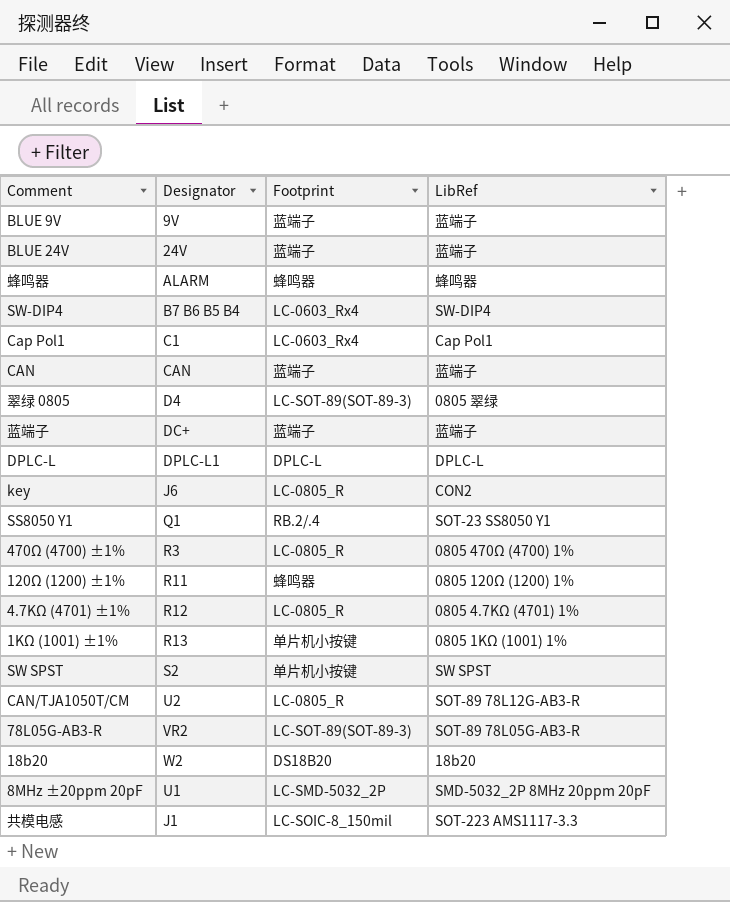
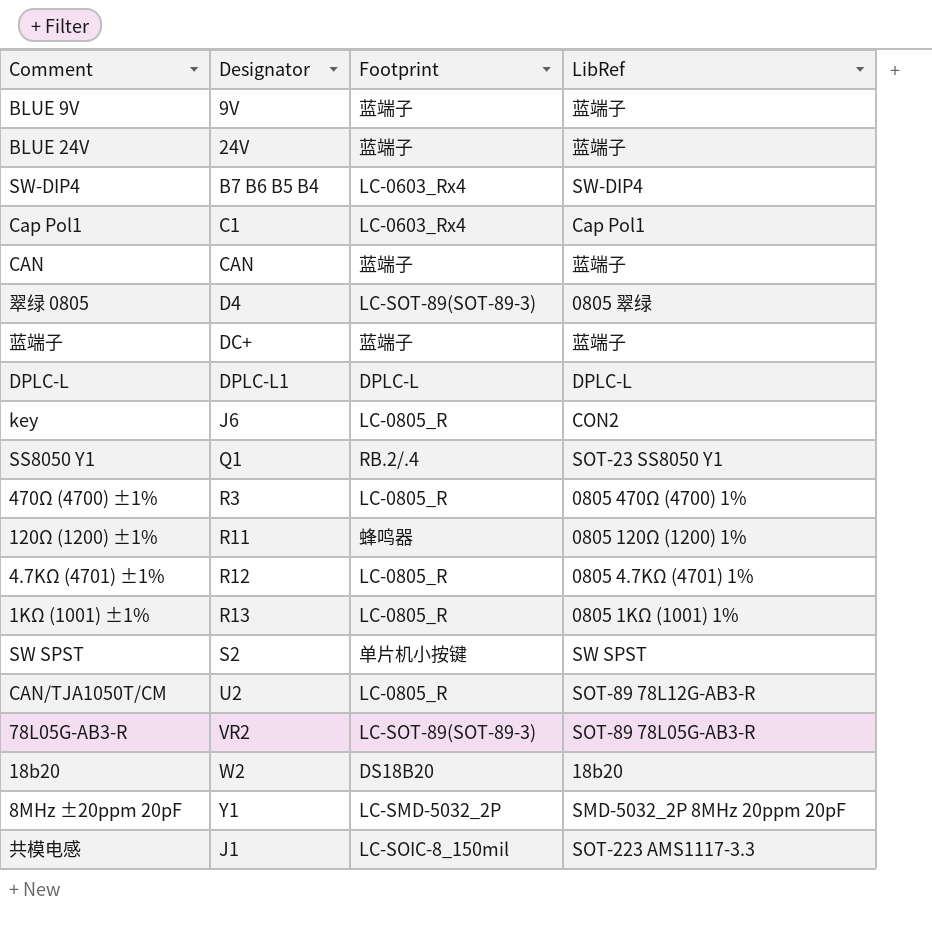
row 蜂鸣器: ALARM | 蜂鸣器 | 蜂鸣器 -> none
1KΩ (1001) ±1% | Footprint: 单片机小按键 -> LC-0805_R
8MHz ±20ppm 20pF | Designator: U1 -> Y1

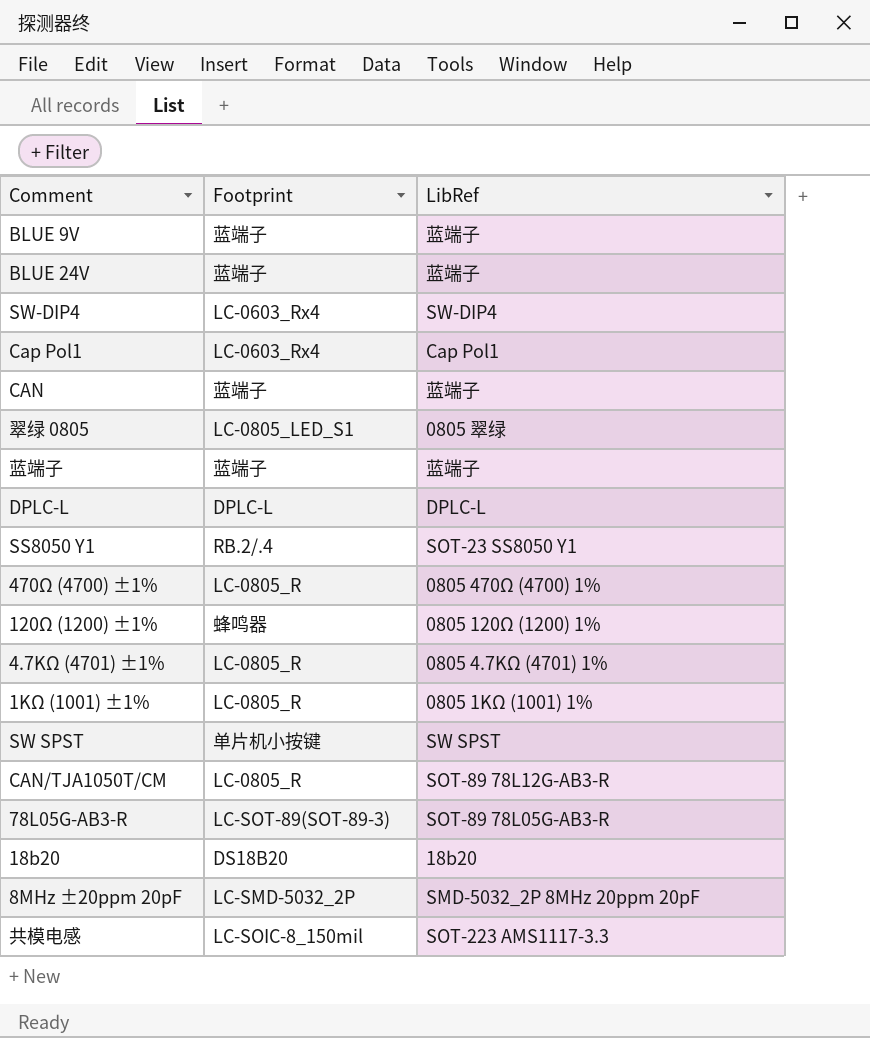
column Designator | position: 2 -> none
row key: J6 | LC-0805_R | CON2 -> none
翠绿 0805 | Footprint: LC-SOT-89(SOT-89-3) -> LC-0805_LED_S1

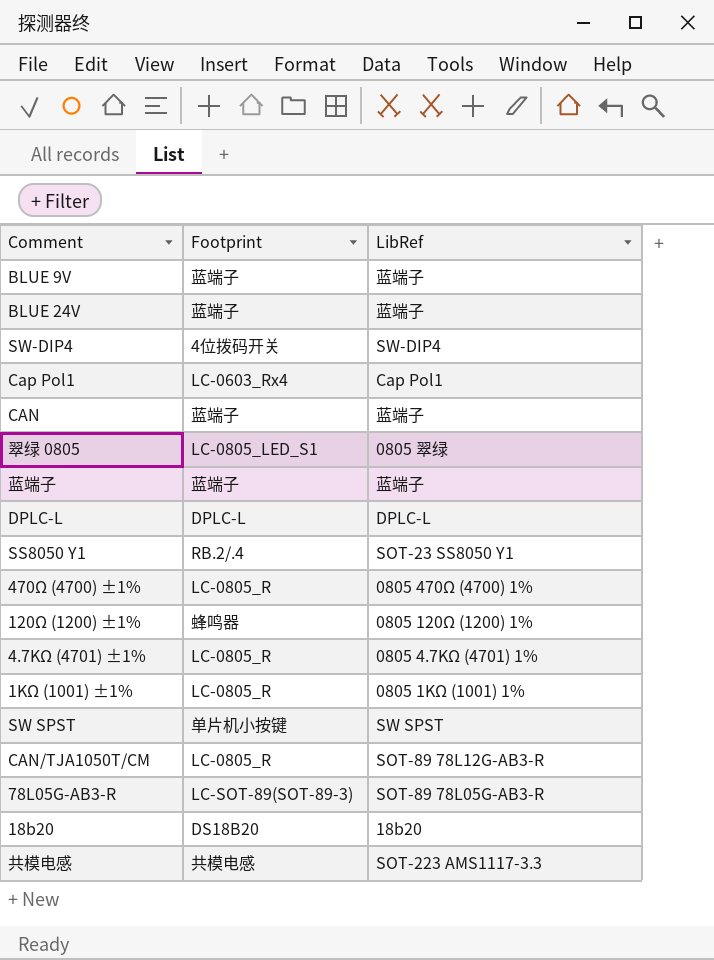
row 8MHz ±20ppm 20pF: LC-SMD-5032_2P | SMD-5032_2P 8MHz 20ppm 20pF -> none
SW-DIP4 | Footprint: LC-0603_Rx4 -> 4位拨码开关
共模电感 | Footprint: LC-SOIC-8_150mil -> 共模电感

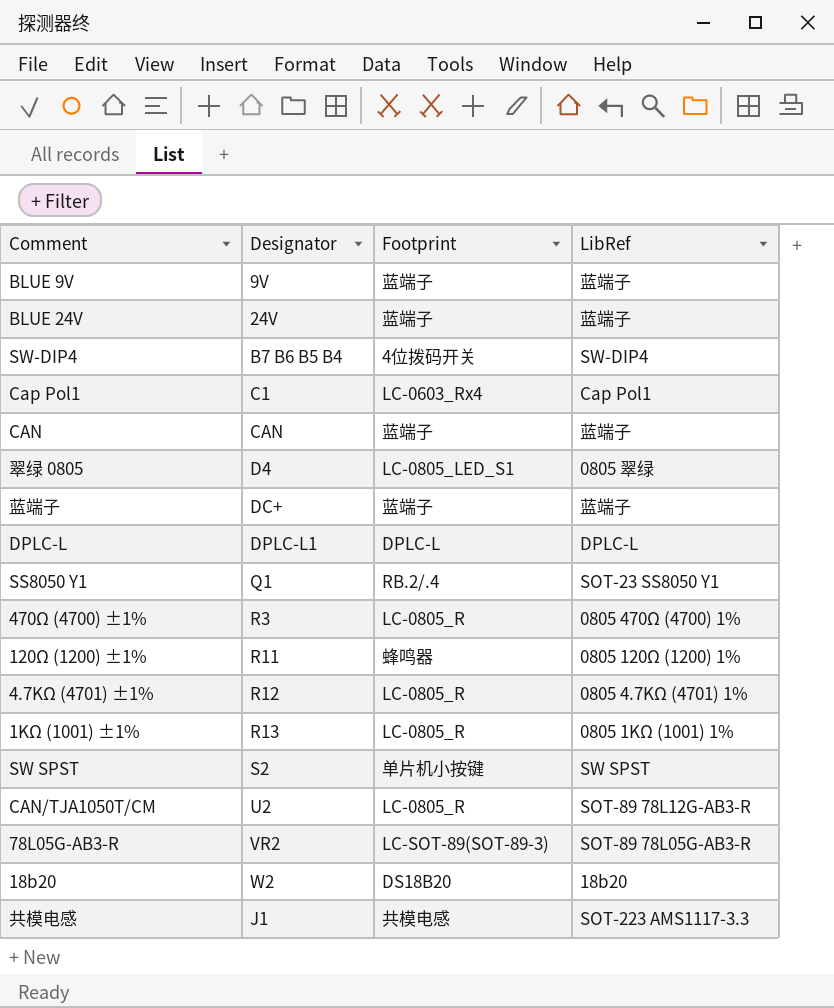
column Designator | position: none -> 2

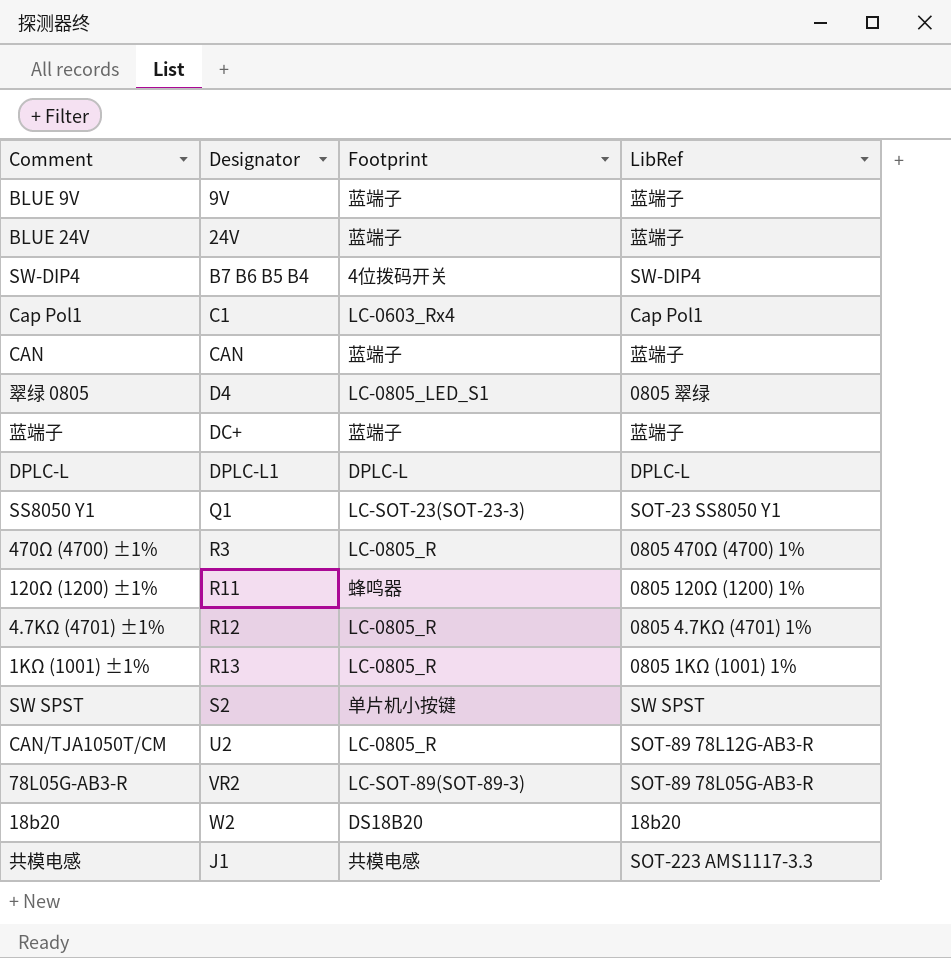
SS8050 Y1 | Footprint: RB.2/.4 -> LC-SOT-23(SOT-23-3)

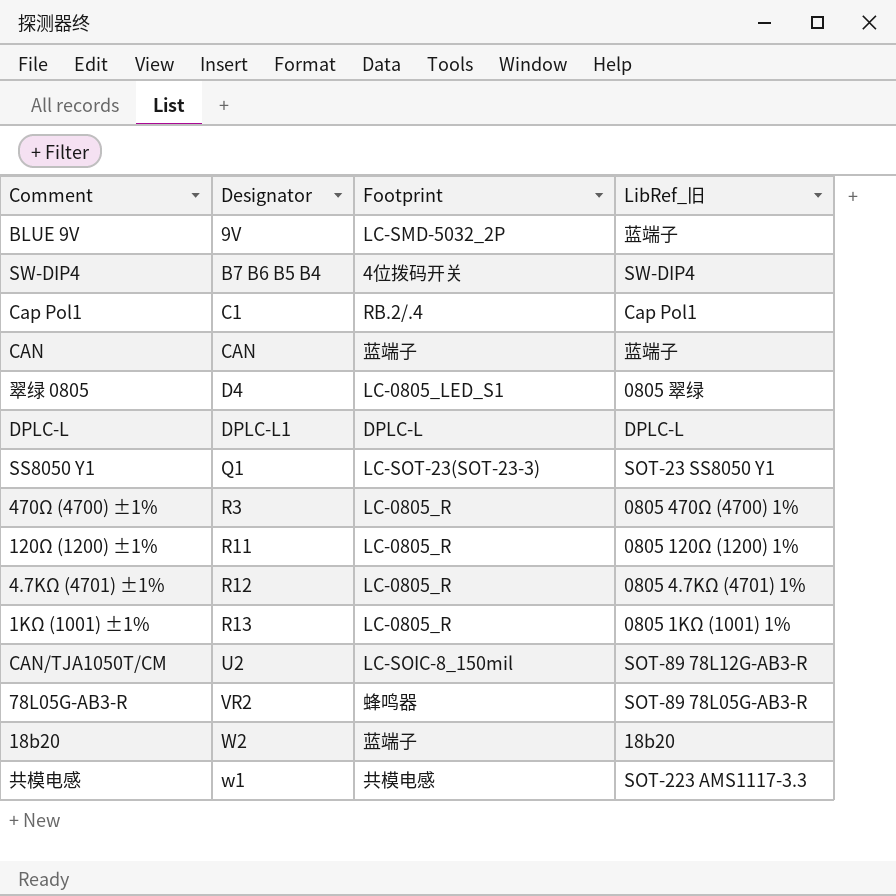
column name: LibRef -> LibRef_旧
row BLUE 24V: 24V | 蓝端子 | 蓝端子 -> none
row 蓝端子: DC+ | 蓝端子 | 蓝端子 -> none
row SW SPST: S2 | 单片机小按键 | SW SPST -> none
BLUE 9V | Footprint: 蓝端子 -> LC-SMD-5032_2P
Cap Pol1 | Footprint: LC-0603_Rx4 -> RB.2/.4
120Ω (1200) ±1% | Footprint: 蜂鸣器 -> LC-0805_R
CAN/TJA1050T/CM | Footprint: LC-0805_R -> LC-SOIC-8_150mil
78L05G-AB3-R | Footprint: LC-SOT-89(SOT-89-3) -> 蜂鸣器
18b20 | Footprint: DS18B20 -> 蓝端子
共模电感 | Designator: J1 -> w1

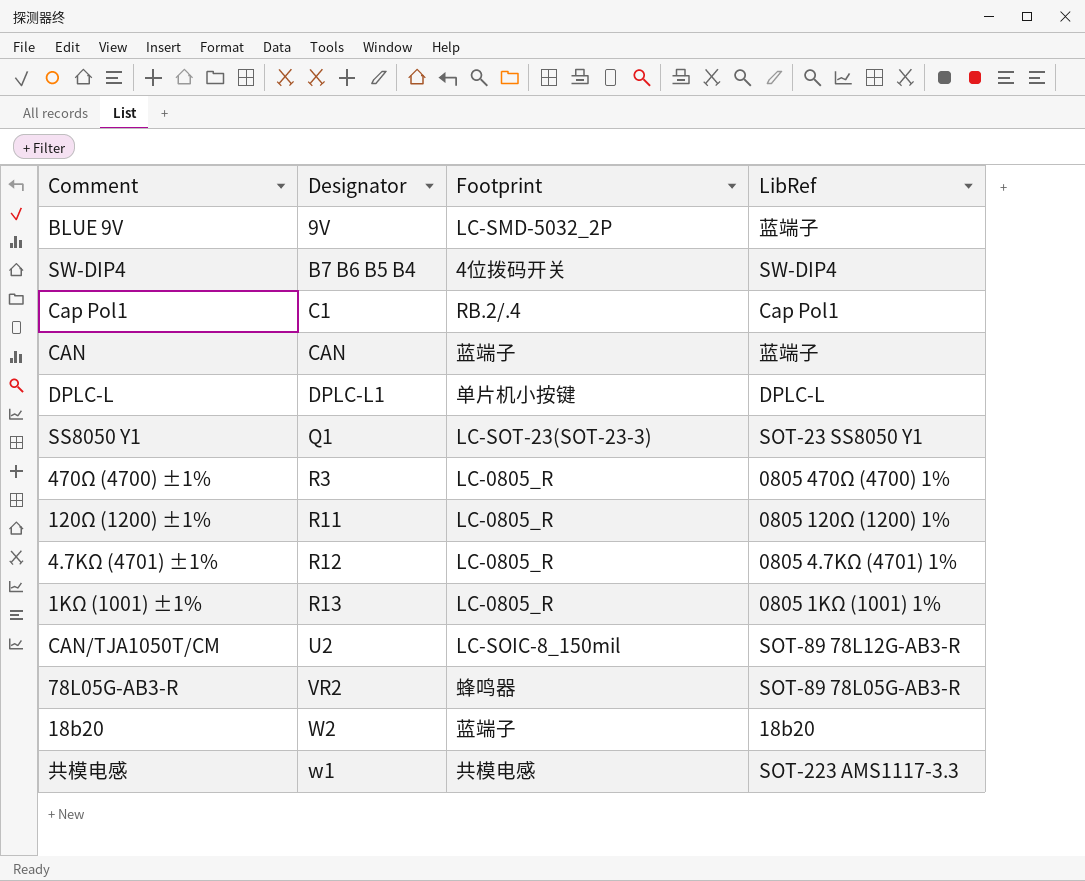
column name: LibRef_旧 -> LibRef
row 翠绿 0805: D4 | LC-0805_LED_S1 | 0805 翠绿 -> none
DPLC-L | Footprint: DPLC-L -> 单片机小按键

